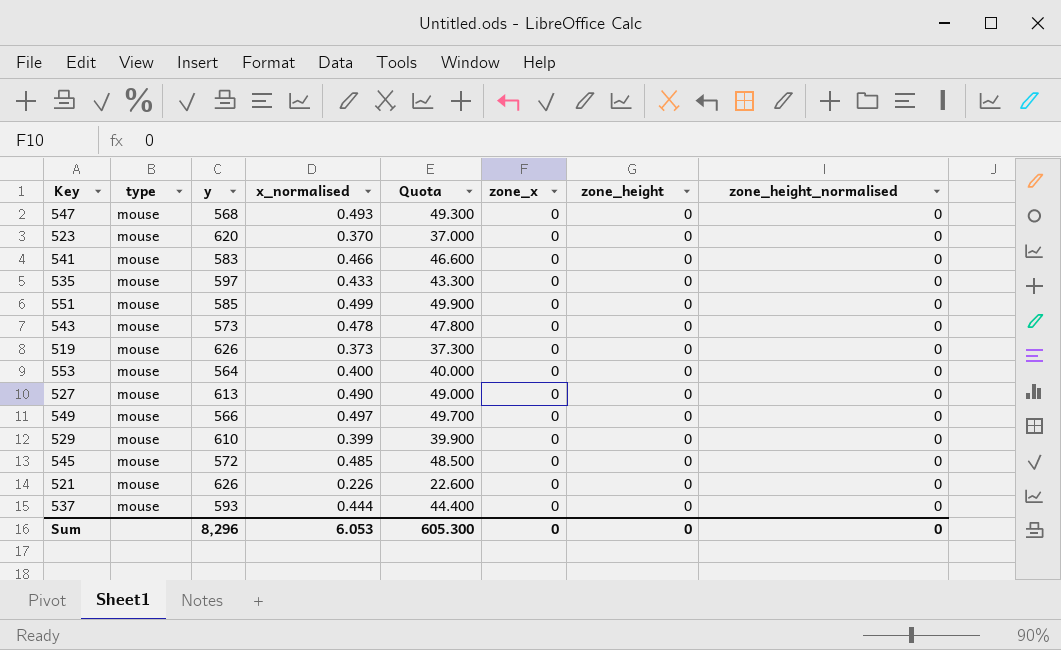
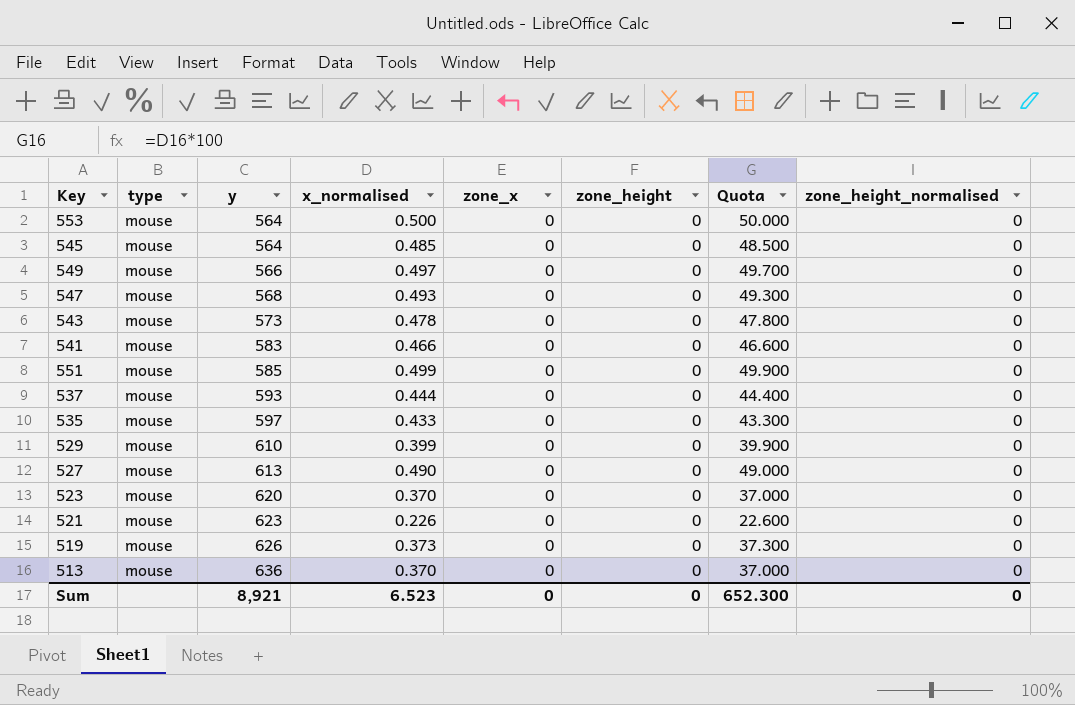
row order: none -> y ascending
column Quota | position: 5 -> 7
553 | x_normalised: 0.400 -> 0.500
553 | Quota: 40.000 -> 50.000
545 | y: 572 -> 564
521 | y: 626 -> 623
row 513: none -> mouse | 636 | 0.370 | 0 | 0 | 37.000 | 0
Sum | y: 8,296 -> 8,921
Sum | x_normalised: 6.053 -> 6.523
Sum | Quota: 605.300 -> 652.300

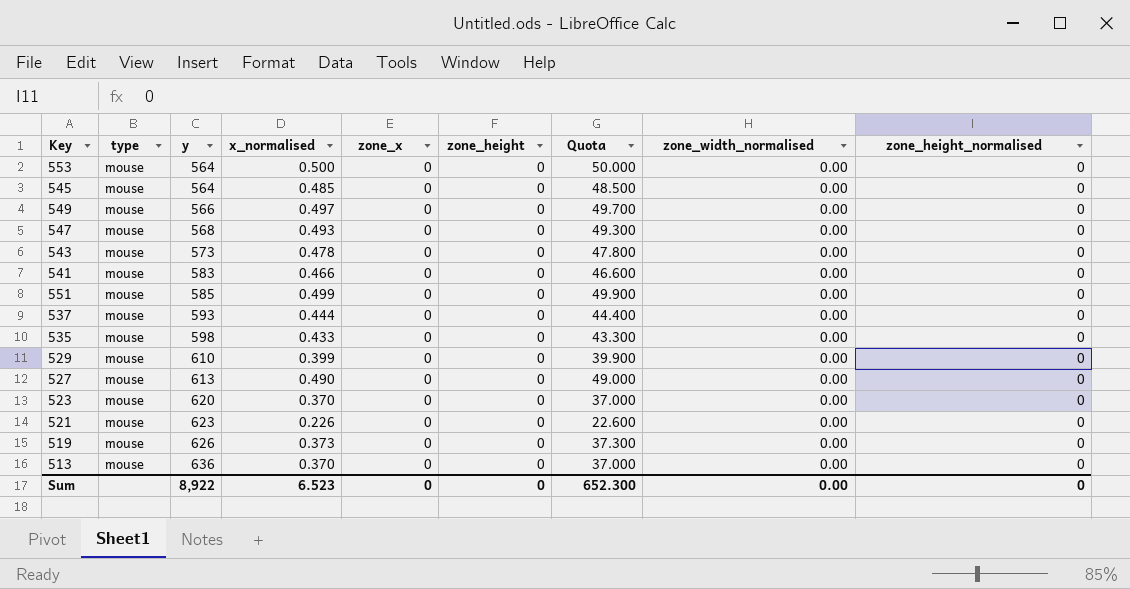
column zone_width_normalised | position: none -> 8
535 | y: 597 -> 598
Sum | y: 8,921 -> 8,922

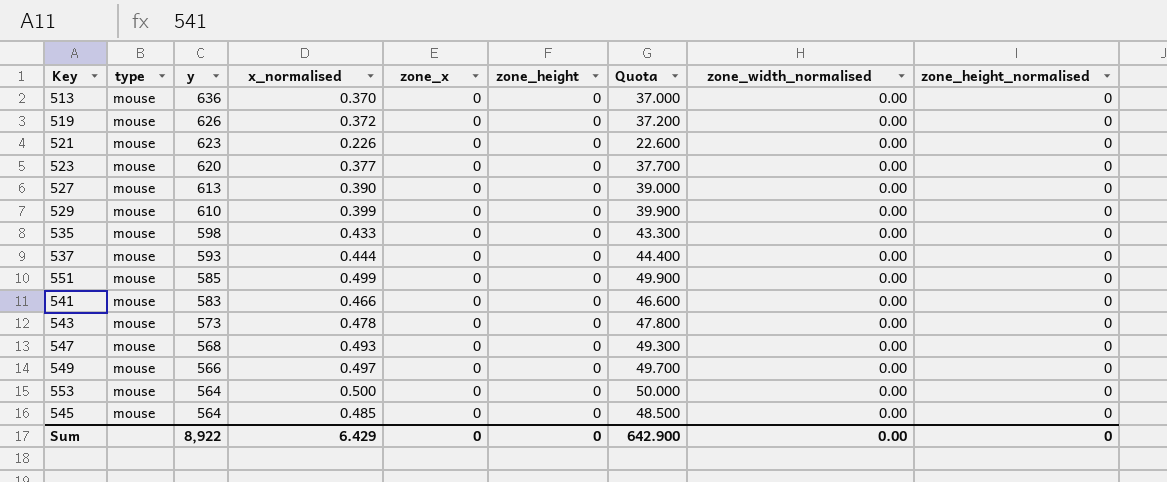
row order: y ascending -> y descending
519 | x_normalised: 0.373 -> 0.372
519 | Quota: 37.300 -> 37.200
523 | x_normalised: 0.370 -> 0.377
523 | Quota: 37.000 -> 37.700
527 | x_normalised: 0.490 -> 0.390
527 | Quota: 49.000 -> 39.000
Sum | x_normalised: 6.523 -> 6.429
Sum | Quota: 652.300 -> 642.900

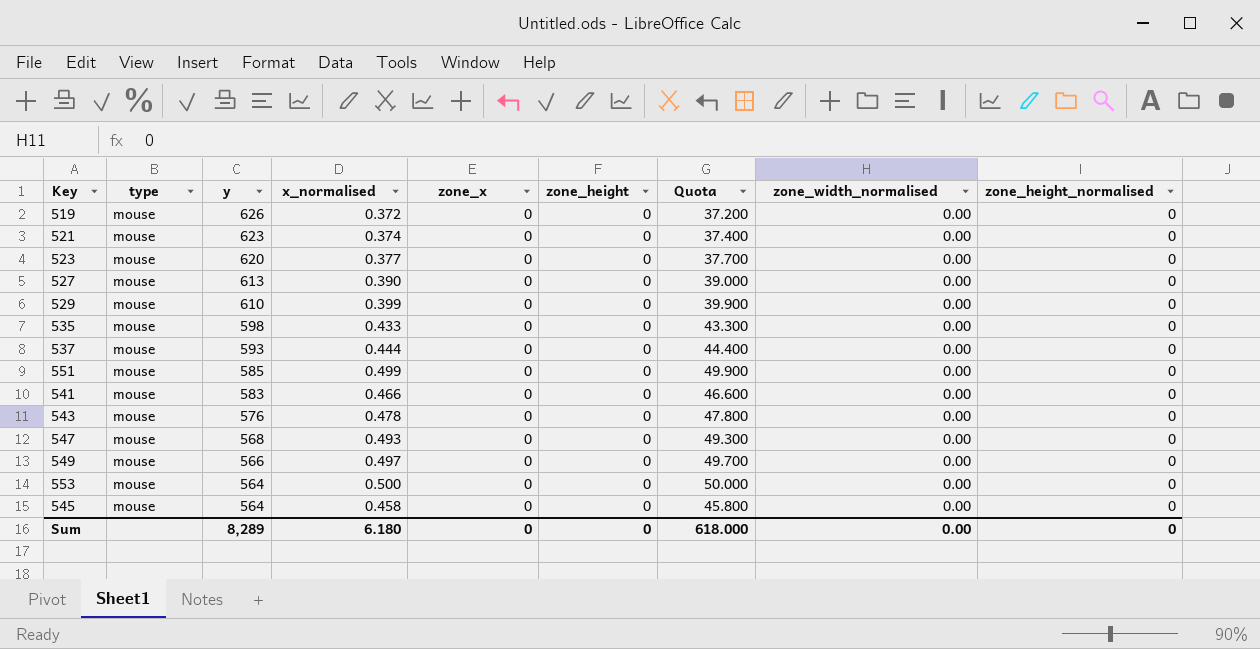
row 513: mouse | 636 | 0.370 | 0 | 0 | 37.000 | 0.00 | 0 -> none
521 | x_normalised: 0.226 -> 0.374
521 | Quota: 22.600 -> 37.400
543 | y: 573 -> 576
545 | x_normalised: 0.485 -> 0.458
545 | Quota: 48.500 -> 45.800
Sum | y: 8,922 -> 8,289
Sum | x_normalised: 6.429 -> 6.180
Sum | Quota: 642.900 -> 618.000

